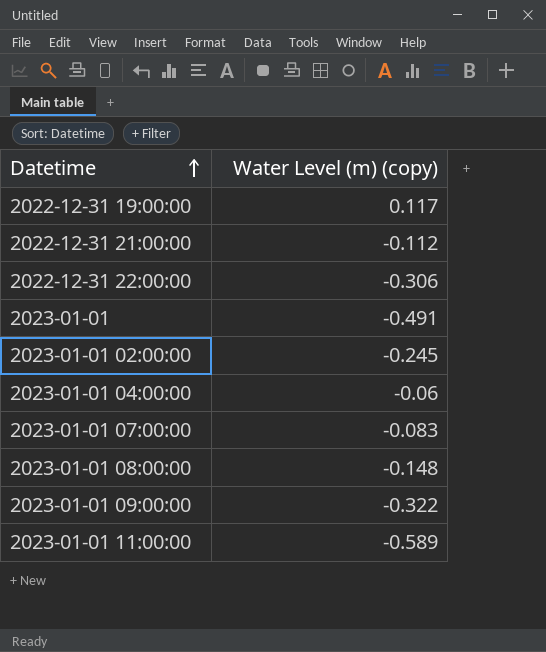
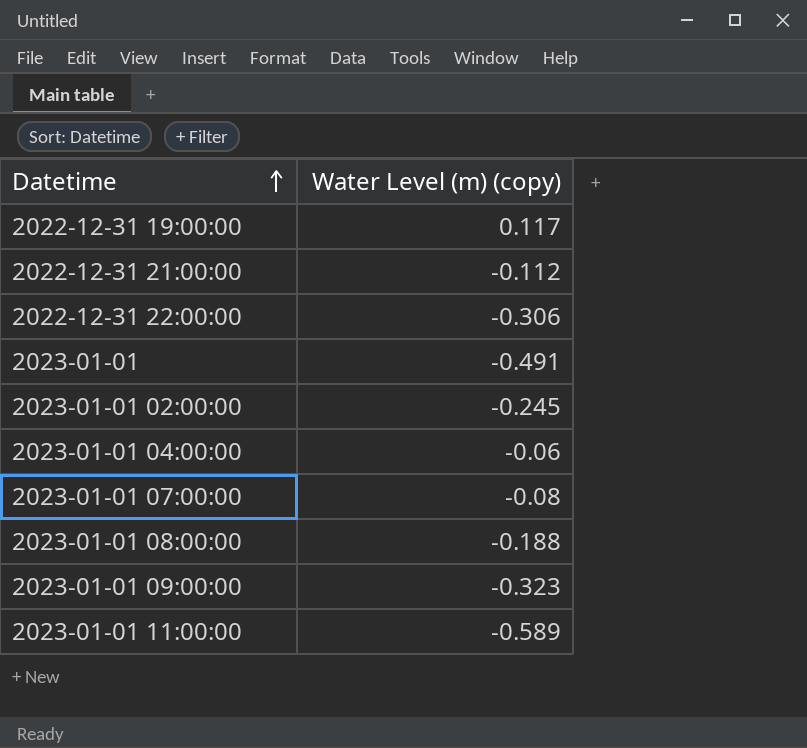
2023-01-01 07:00:00 | Water Level (m) (copy): -0.083 -> -0.08
2023-01-01 08:00:00 | Water Level (m) (copy): -0.148 -> -0.188
2023-01-01 09:00:00 | Water Level (m) (copy): -0.322 -> -0.323

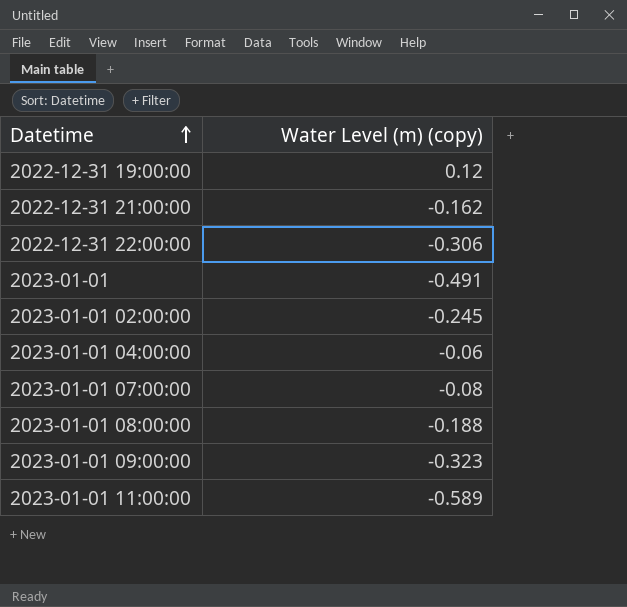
2022-12-31 19:00:00 | Water Level (m) (copy): 0.117 -> 0.12
2022-12-31 21:00:00 | Water Level (m) (copy): -0.112 -> -0.162

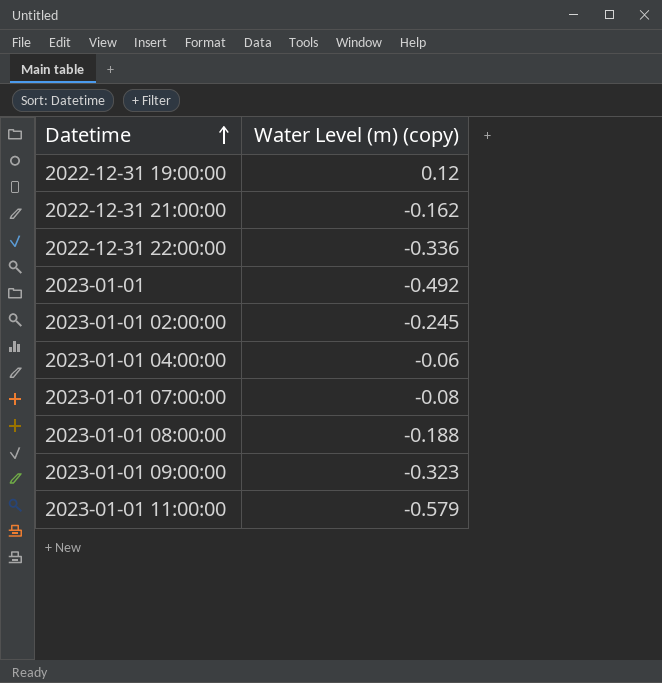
2022-12-31 22:00:00 | Water Level (m) (copy): -0.306 -> -0.336
2023-01-01 | Water Level (m) (copy): -0.491 -> -0.492
2023-01-01 11:00:00 | Water Level (m) (copy): -0.589 -> -0.579

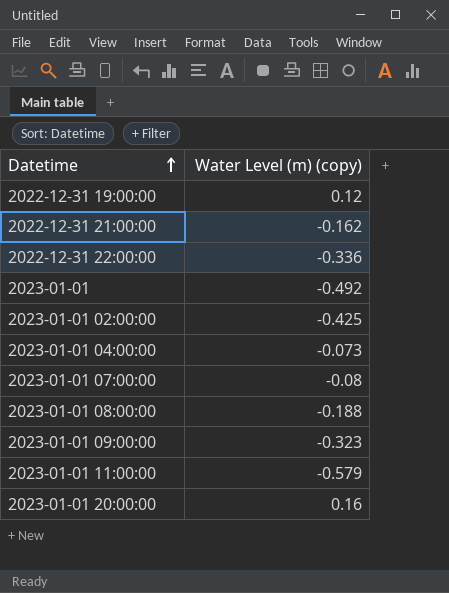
2023-01-01 02:00:00 | Water Level (m) (copy): -0.245 -> -0.425
2023-01-01 04:00:00 | Water Level (m) (copy): -0.06 -> -0.073
row 2023-01-01 20:00:00: none -> 0.16

